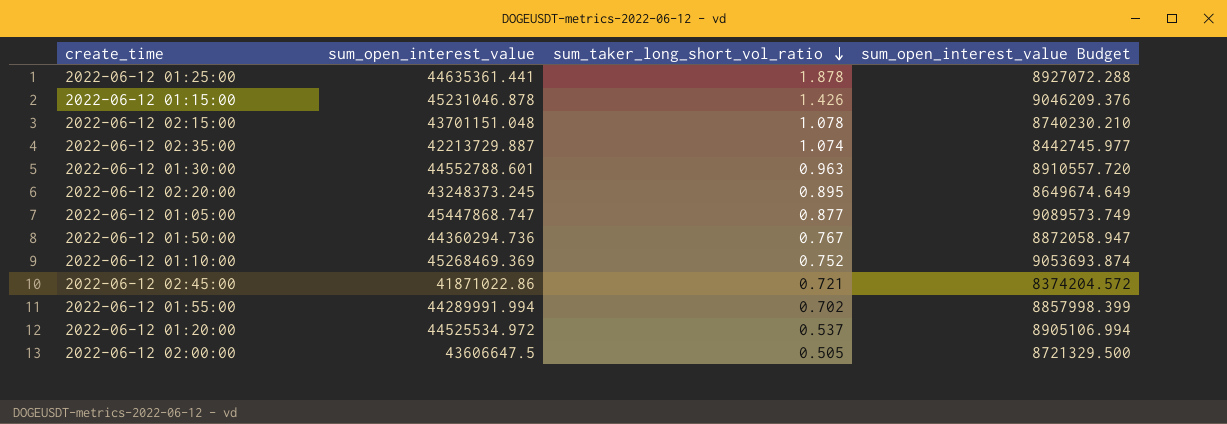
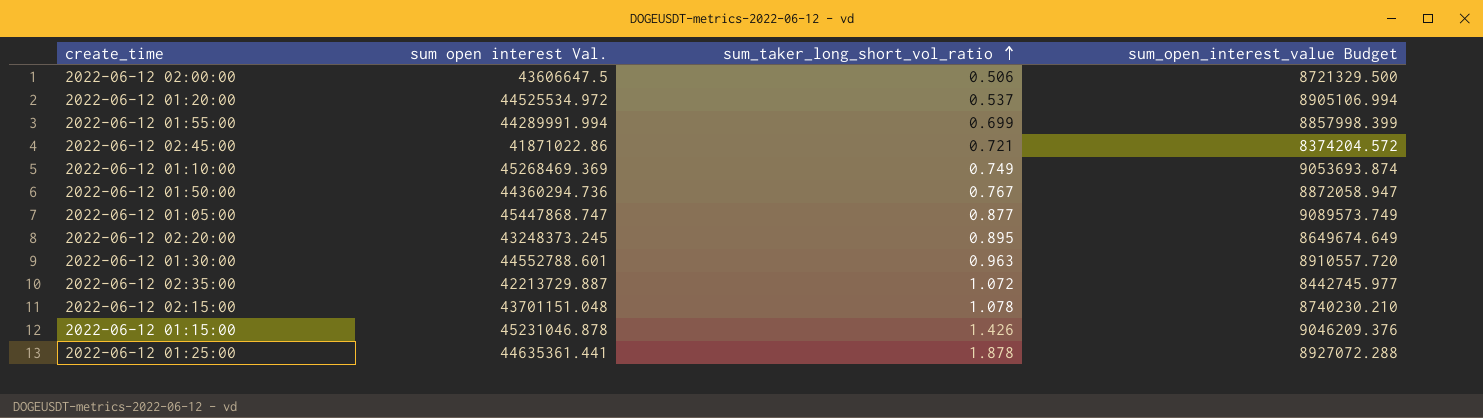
row order: sum_taker_long_short_vol_ratio descending -> sum_taker_long_short_vol_ratio ascending
column name: sum_open_interest_value -> sum open interest Val.
2022-06-12 02:00:00 | sum_taker_long_short_vol_ratio: 0.505 -> 0.506
2022-06-12 01:55:00 | sum_taker_long_short_vol_ratio: 0.702 -> 0.699
2022-06-12 01:10:00 | sum_taker_long_short_vol_ratio: 0.752 -> 0.749
2022-06-12 02:35:00 | sum_taker_long_short_vol_ratio: 1.074 -> 1.072

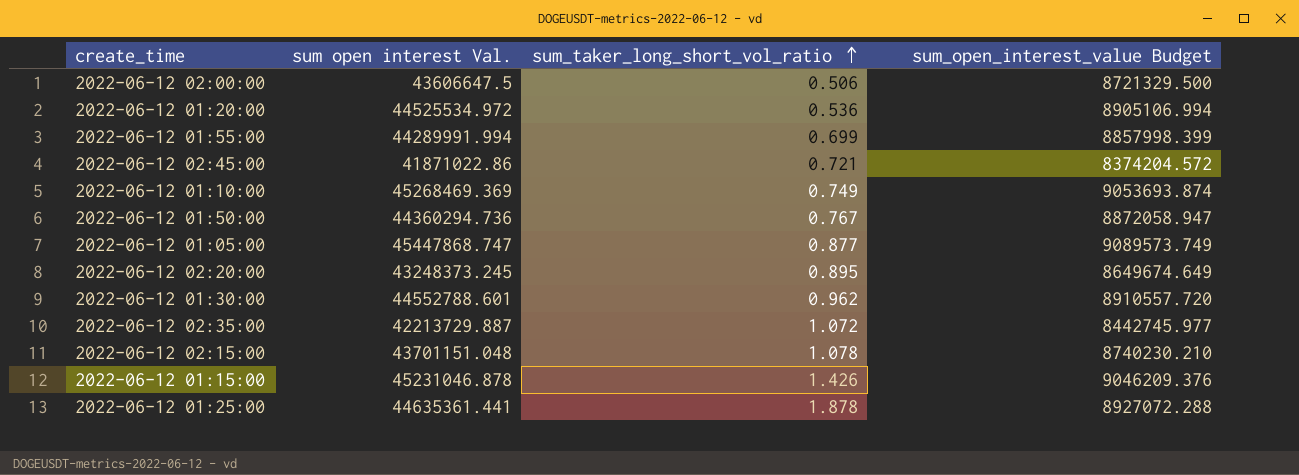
2022-06-12 01:20:00 | sum_taker_long_short_vol_ratio: 0.537 -> 0.536
2022-06-12 01:30:00 | sum_taker_long_short_vol_ratio: 0.963 -> 0.962

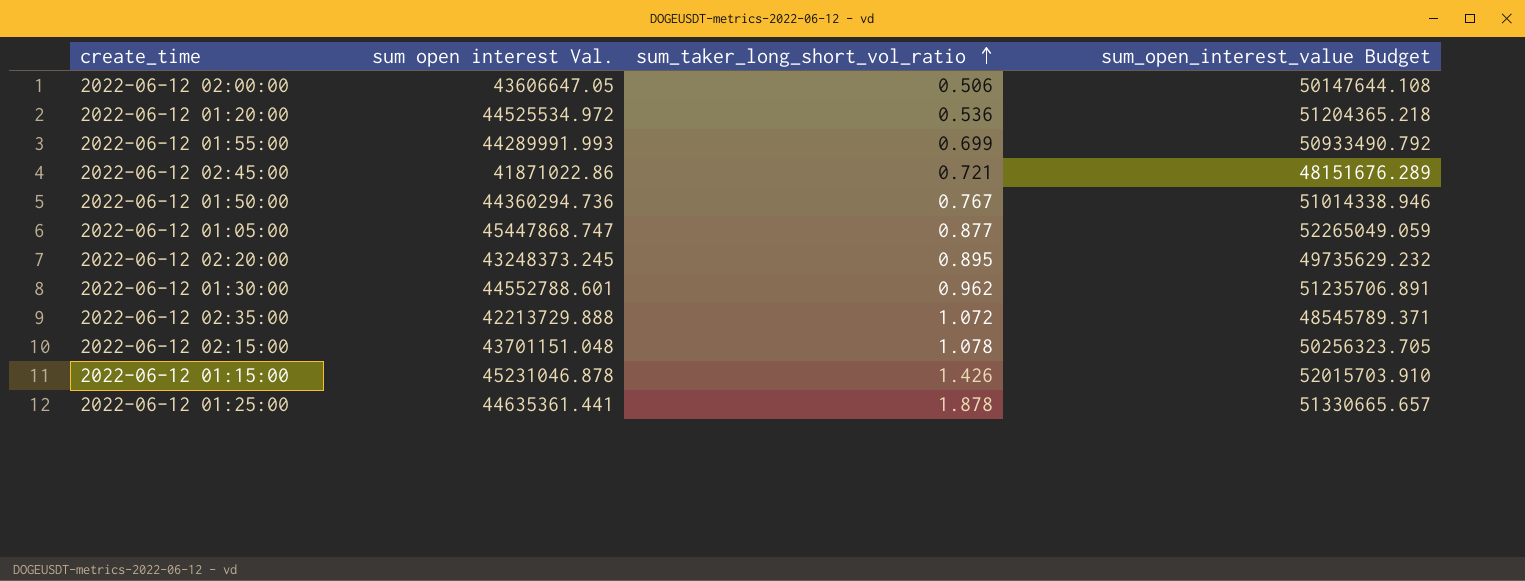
column sum_open_interest_value Budget | formula: [sum open interest Val.] * 0.2 -> [sum open interest Val.] * 1.15
row 2022-06-12 01:10:00: 45268469.369 | 0.749 | 9053693.874 -> none
2022-06-12 02:00:00 | sum open interest Val.: 43606647.5 -> 43606647.05
2022-06-12 01:55:00 | sum open interest Val.: 44289991.994 -> 44289991.993
2022-06-12 02:35:00 | sum open interest Val.: 42213729.887 -> 42213729.888

